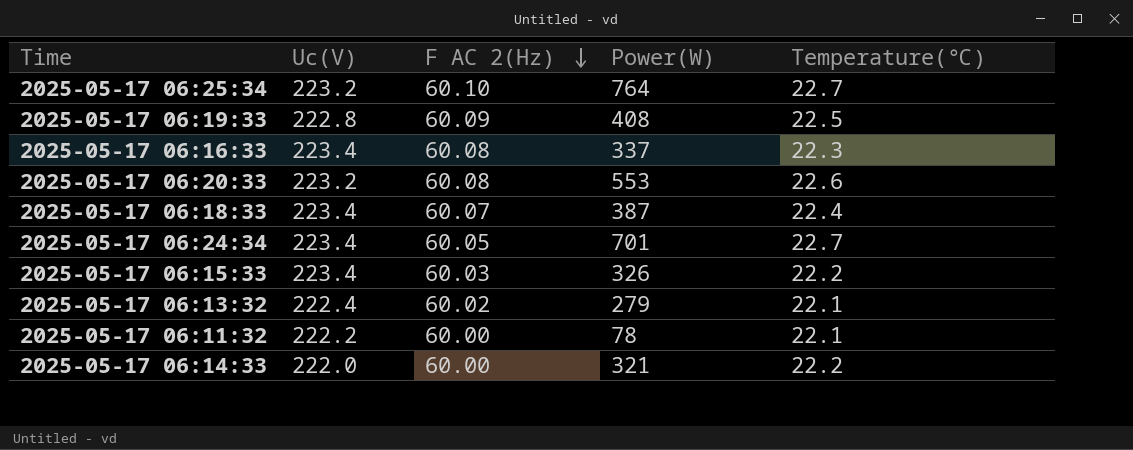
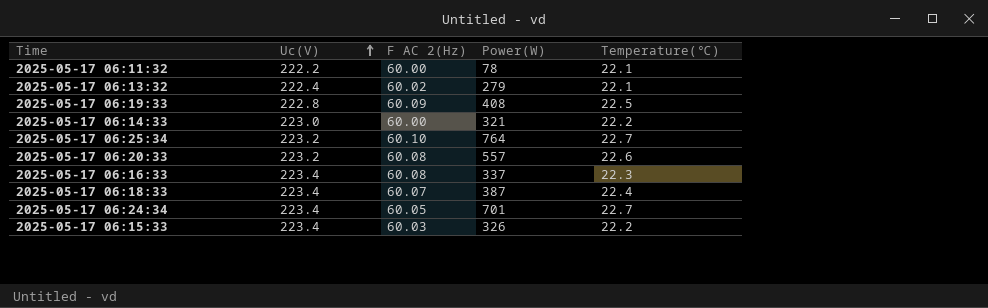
row order: F AC 2(Hz) descending -> Uc(V) ascending
2025-05-17 06:14:33 | Uc(V): 222.0 -> 223.0
2025-05-17 06:20:33 | Power(W): 553 -> 557

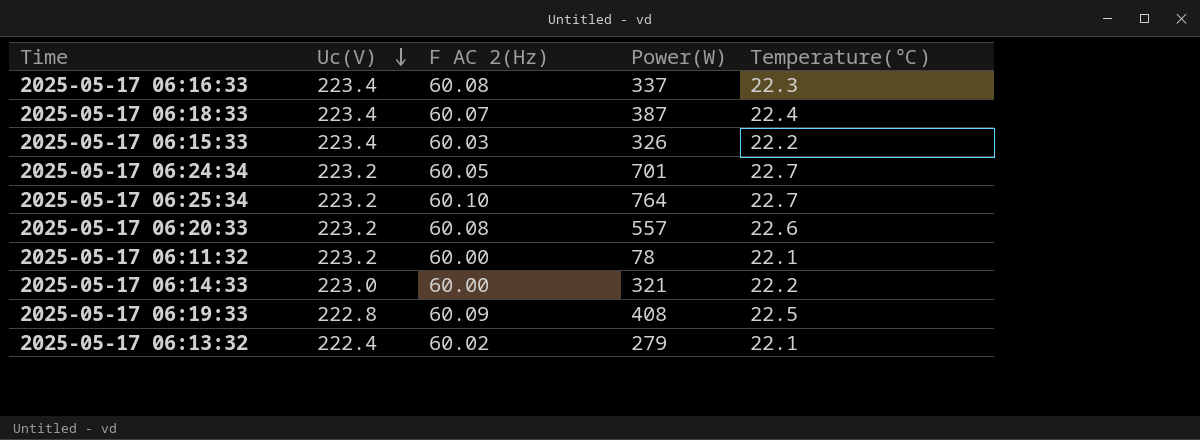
row order: Uc(V) ascending -> Uc(V) descending
2025-05-17 06:24:34 | Uc(V): 223.4 -> 223.2
2025-05-17 06:11:32 | Uc(V): 222.2 -> 223.2

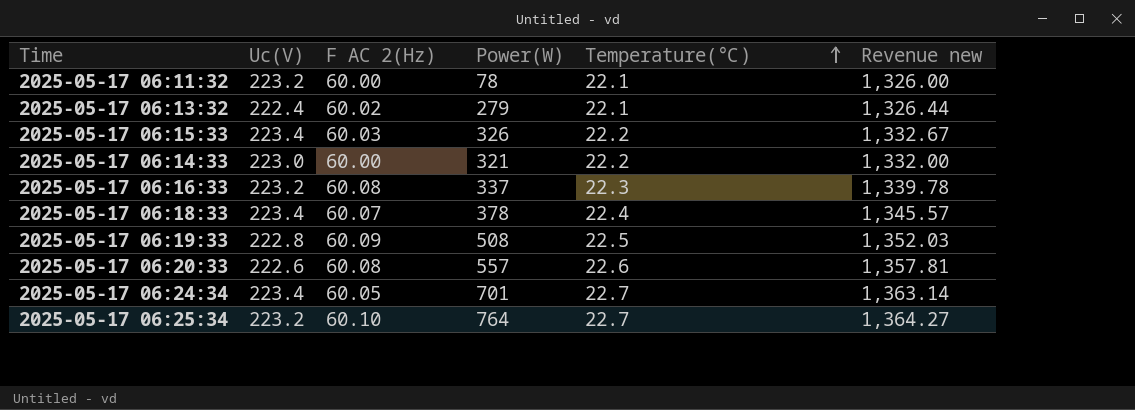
row order: Uc(V) descending -> Temperature(℃) ascending
column Revenue new | formula: none -> [F AC 2(Hz)] * [Temperature(℃)]
2025-05-17 06:16:33 | Uc(V): 223.4 -> 223.2
2025-05-17 06:18:33 | Power(W): 387 -> 378
2025-05-17 06:19:33 | Power(W): 408 -> 508
2025-05-17 06:20:33 | Uc(V): 223.2 -> 222.6
2025-05-17 06:24:34 | Uc(V): 223.2 -> 223.4

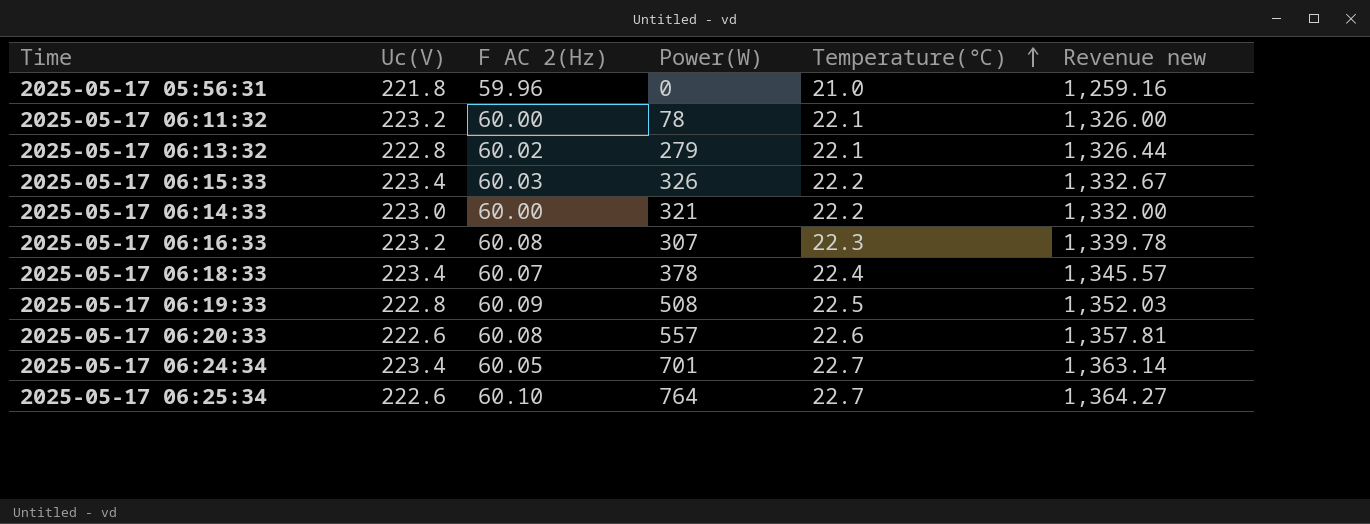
row 2025-05-17 05:56:31: none -> 221.8 | 59.96 | 0 | 21.0 | 1,259.16
2025-05-17 06:13:32 | Uc(V): 222.4 -> 222.8
2025-05-17 06:16:33 | Power(W): 337 -> 307
2025-05-17 06:25:34 | Uc(V): 223.2 -> 222.6

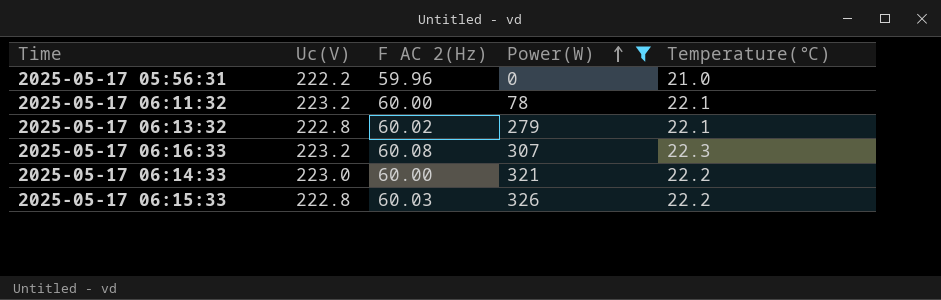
filter: none -> Power(W) <= 326
row order: Temperature(℃) ascending -> Power(W) ascending
column Revenue new | formula: [F AC 2(Hz)] * [Temperature(℃)] -> none
2025-05-17 05:56:31 | Uc(V): 221.8 -> 222.2
2025-05-17 06:15:33 | Uc(V): 223.4 -> 222.8

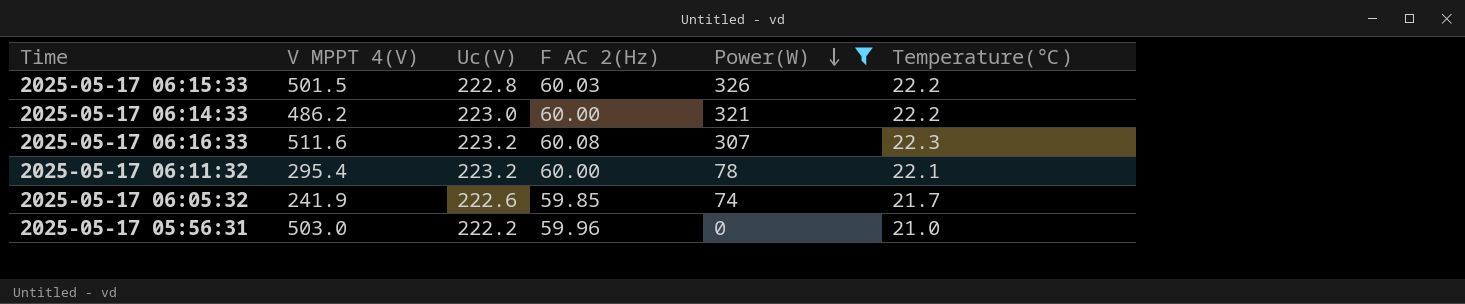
row order: Power(W) ascending -> Power(W) descending
column V MPPT 4(V) | position: none -> 2
row 2025-05-17 06:13:32: 222.8 | 60.02 | 279 | 22.1 -> none
row 2025-05-17 06:05:32: none -> 241.9 | 222.6 | 59.85 | 74 | 21.7

